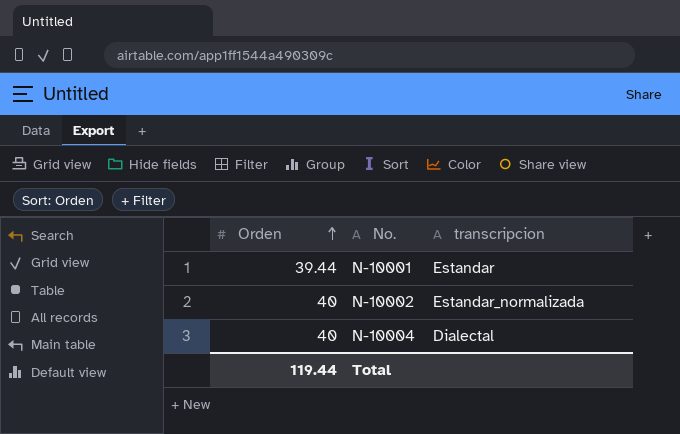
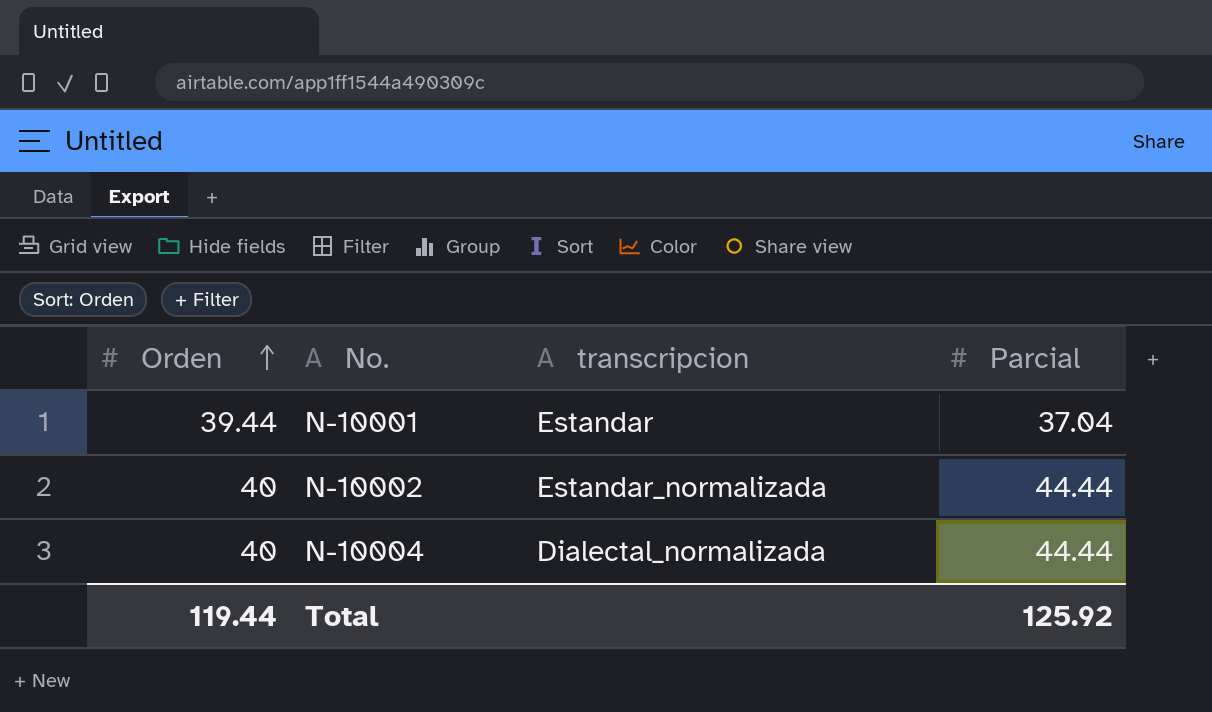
column Parcial | position: none -> 4
N-10004 | transcripcion: Dialectal -> Dialectal_normalizada

